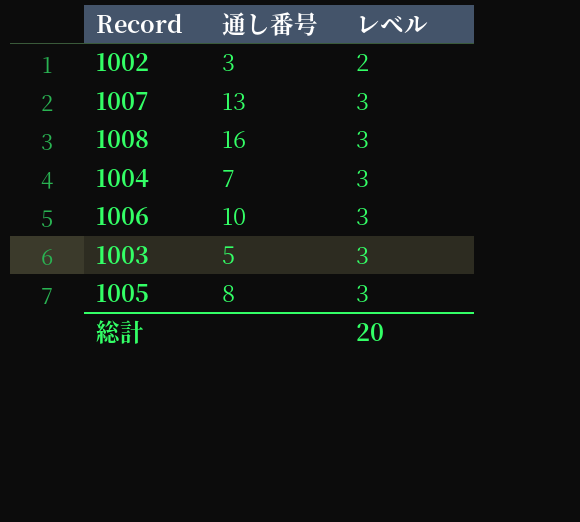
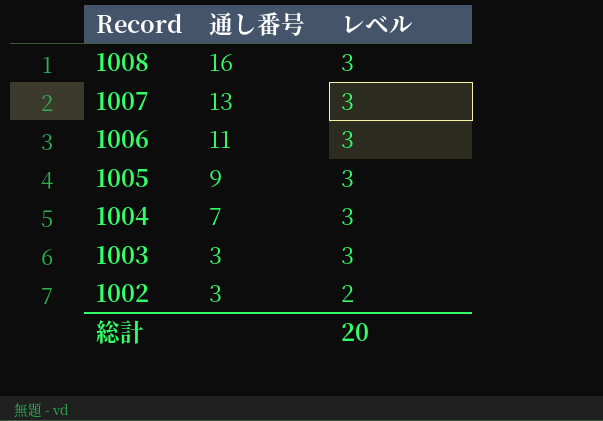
row order: レベル ascending -> Record descending
1006 | 通し番号: 10 -> 11
1005 | 通し番号: 8 -> 9
1003 | 通し番号: 5 -> 3

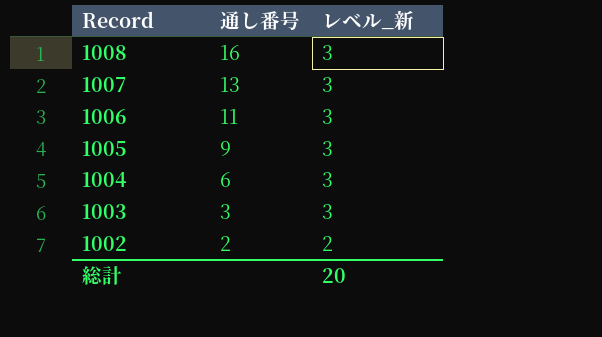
column name: レベル -> レベル_新
1004 | 通し番号: 7 -> 6
1002 | 通し番号: 3 -> 2

